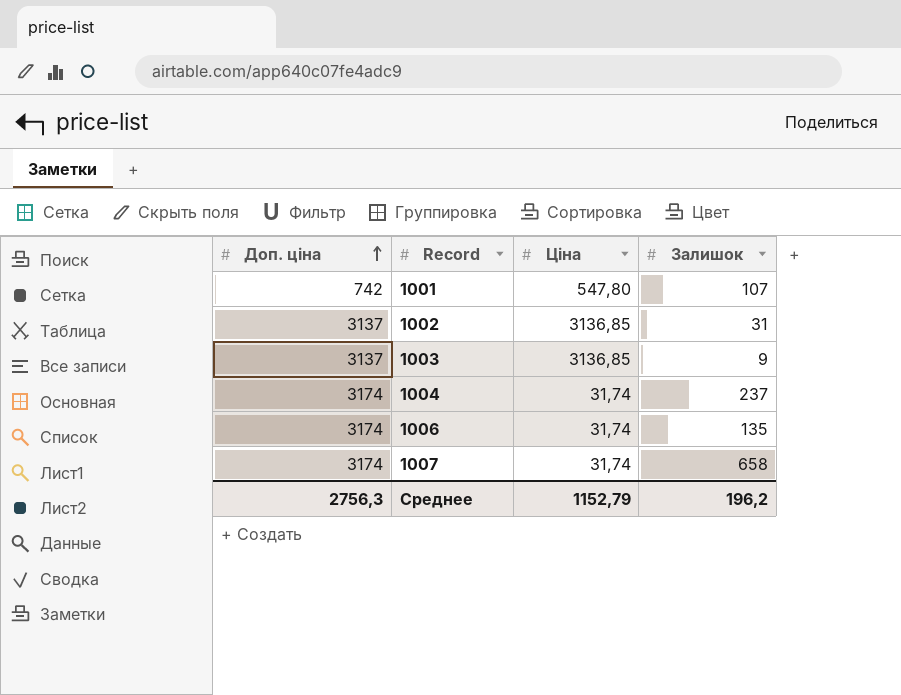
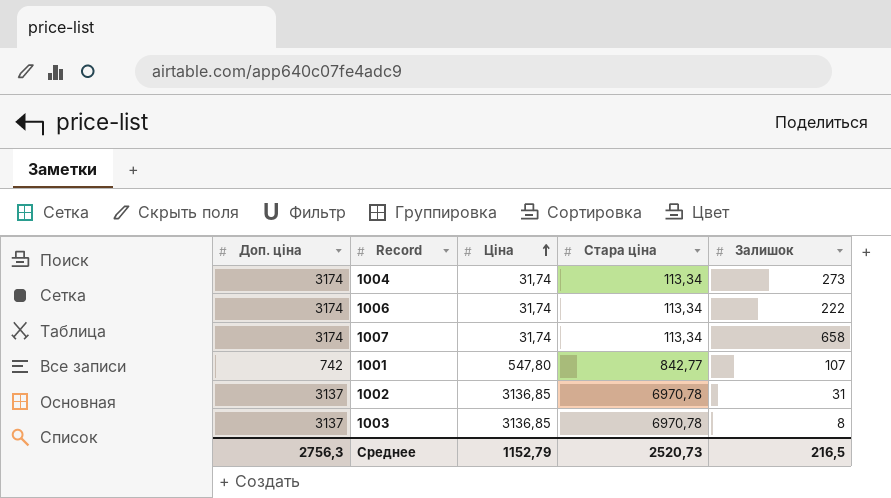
row order: Доп. ціна ascending -> Ціна ascending
column Стара ціна | position: none -> 4
1004 | Залишок: 237 -> 273
1006 | Залишок: 135 -> 222
1003 | Залишок: 9 -> 8
Среднее | Залишок: 196,2 -> 216,5

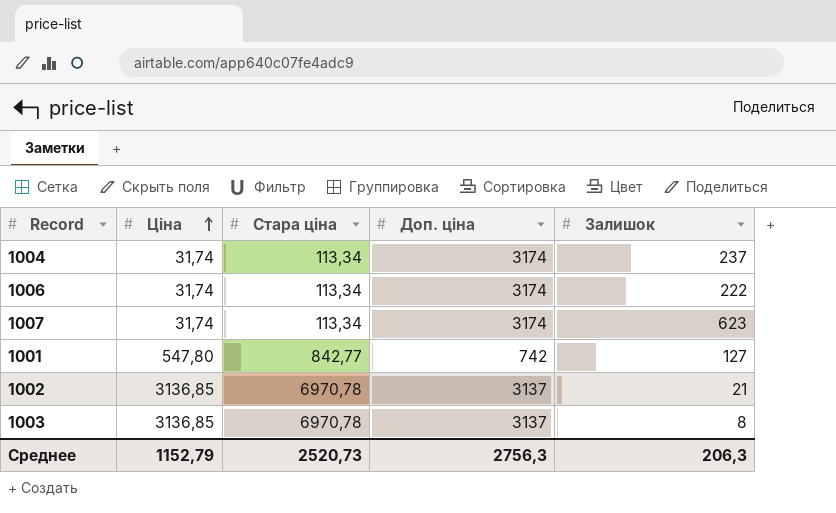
column Доп. ціна | position: 1 -> 4
1004 | Залишок: 273 -> 237
1007 | Залишок: 658 -> 623
1001 | Залишок: 107 -> 127
1002 | Залишок: 31 -> 21
Среднее | Залишок: 216,5 -> 206,3

